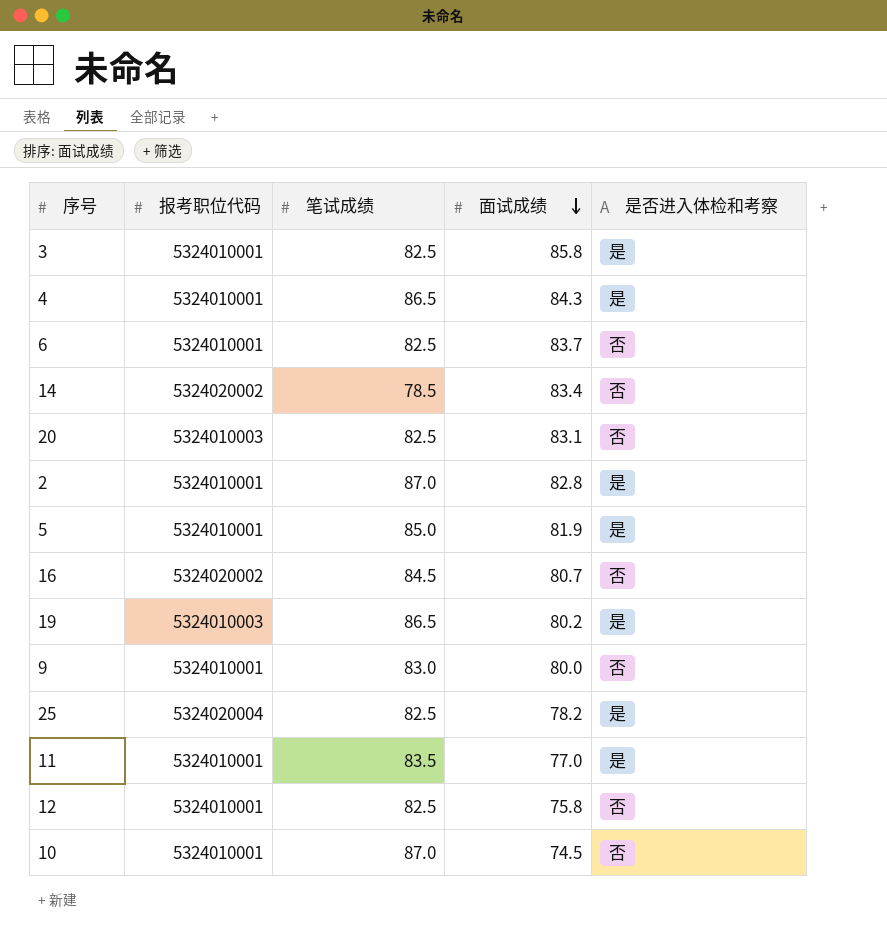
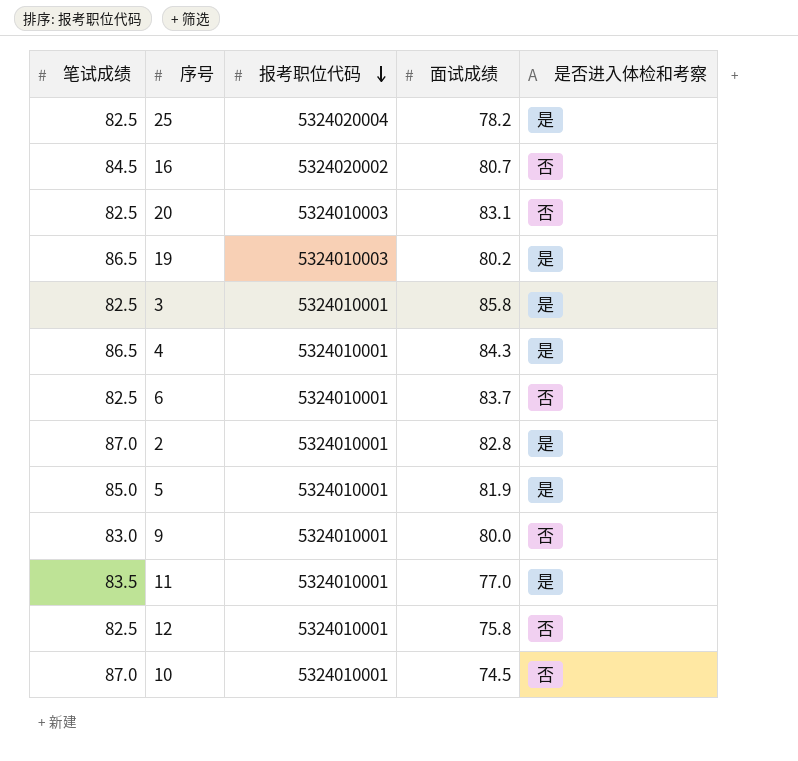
row order: 面试成绩 descending -> 报考职位代码 descending
column 笔试成绩 | position: 3 -> 1
row 14: 5324020002 | 78.5 | 83.4 | 否 -> none

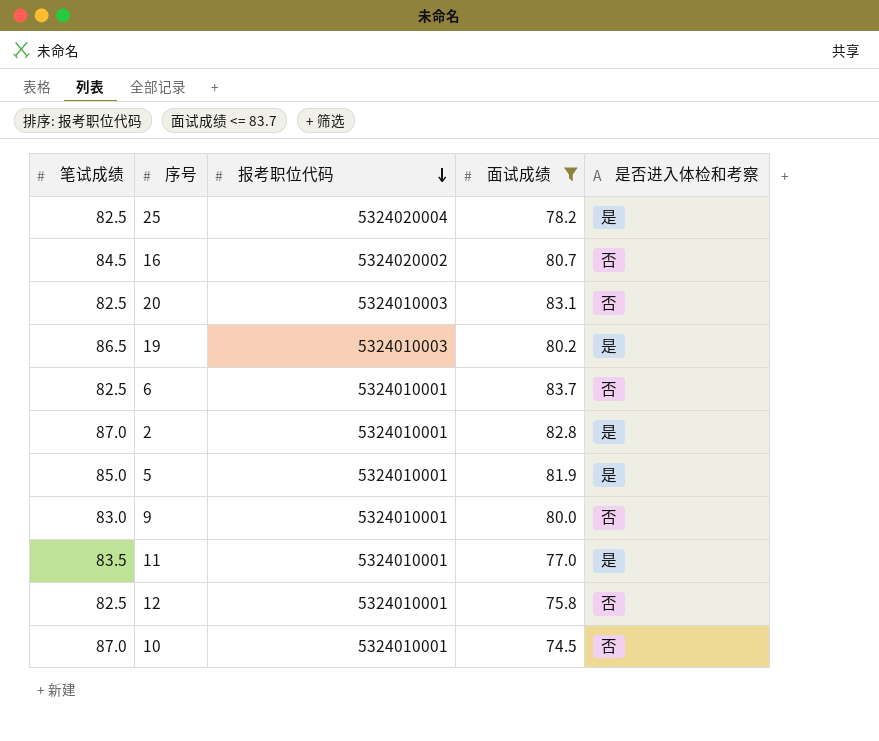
filter: none -> 面试成绩 <= 83.7

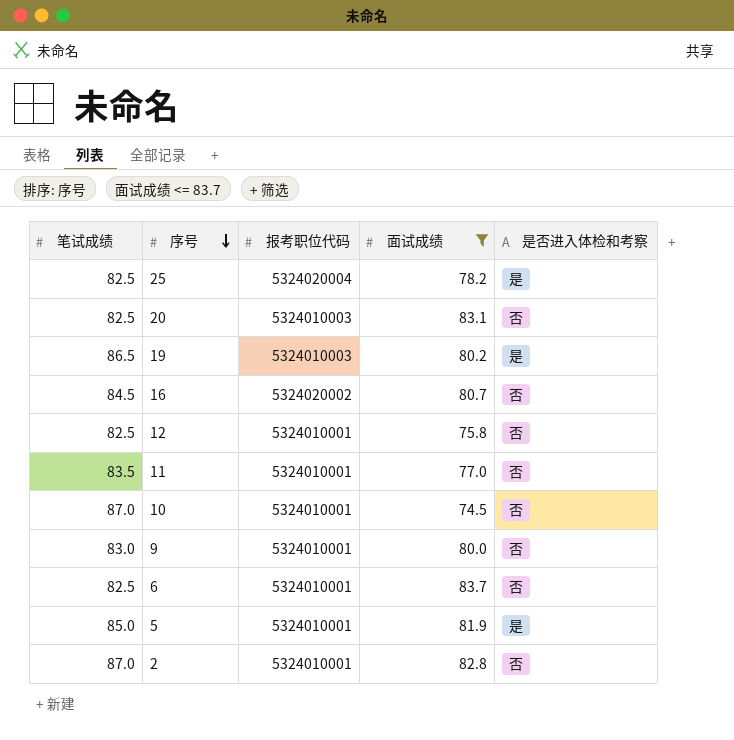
row order: 报考职位代码 descending -> 序号 descending
11 | 是否进入体检和考察: 是 -> 否
2 | 是否进入体检和考察: 是 -> 否

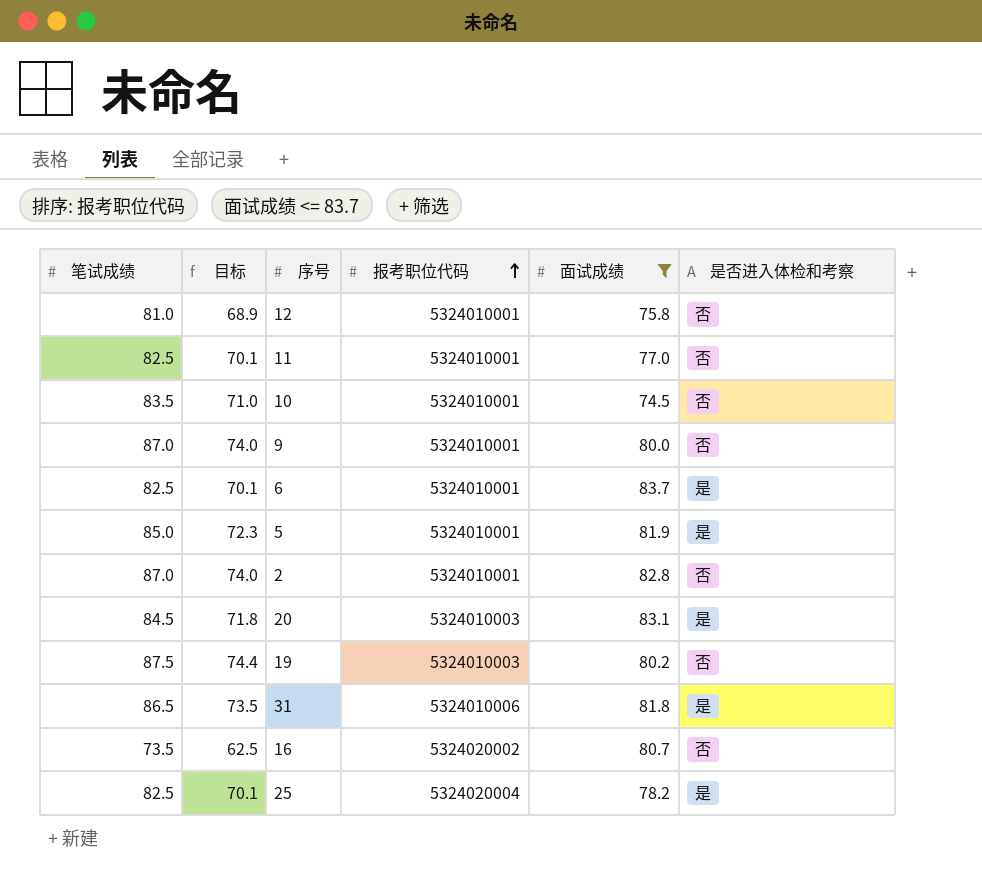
row order: 序号 descending -> 报考职位代码 ascending
column 目标 | formula: none -> [笔试成绩] * 0.85
12 | 笔试成绩: 82.5 -> 81.0
11 | 笔试成绩: 83.5 -> 82.5
10 | 笔试成绩: 87.0 -> 83.5
9 | 笔试成绩: 83.0 -> 87.0
6 | 是否进入体检和考察: 否 -> 是
20 | 笔试成绩: 82.5 -> 84.5
20 | 是否进入体检和考察: 否 -> 是
19 | 笔试成绩: 86.5 -> 87.5
19 | 是否进入体检和考察: 是 -> 否
row 31: none -> 86.5 | 73.5 | 5324010006 | 81.8 | 是
16 | 笔试成绩: 84.5 -> 73.5

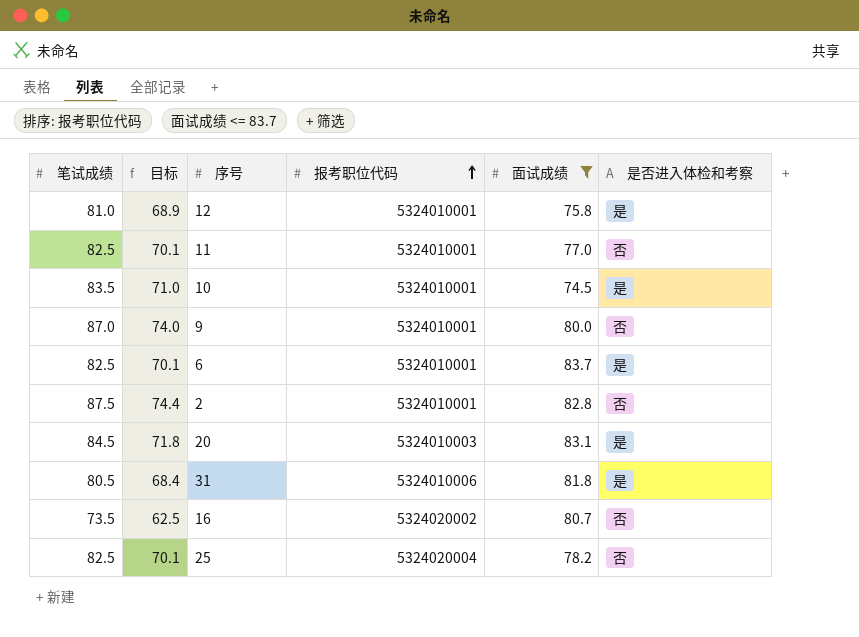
row 5: 85.0 | 72.3 | 5324010001 | 81.9 | 是 -> none
row 19: 87.5 | 74.4 | 5324010003 | 80.2 | 否 -> none
12 | 是否进入体检和考察: 否 -> 是
10 | 是否进入体检和考察: 否 -> 是
2 | 笔试成绩: 87.0 -> 87.5
2 | 目标: 74.0 -> 74.4
31 | 笔试成绩: 86.5 -> 80.5
31 | 目标: 73.5 -> 68.4
25 | 是否进入体检和考察: 是 -> 否

